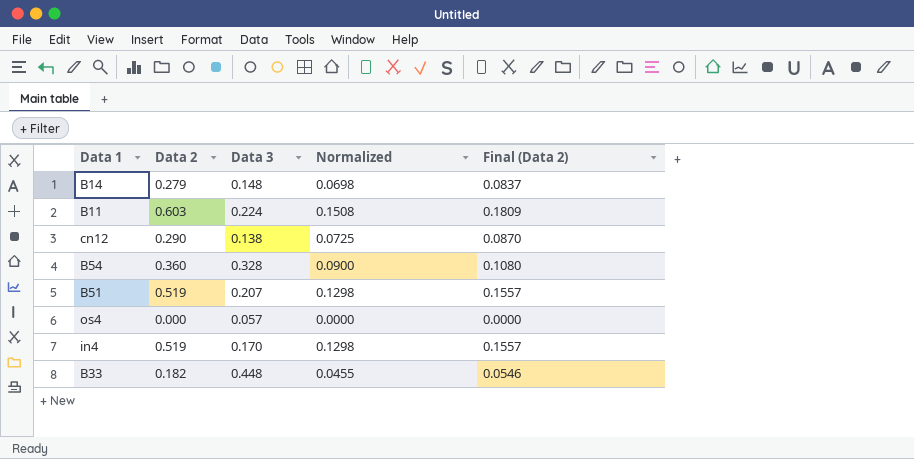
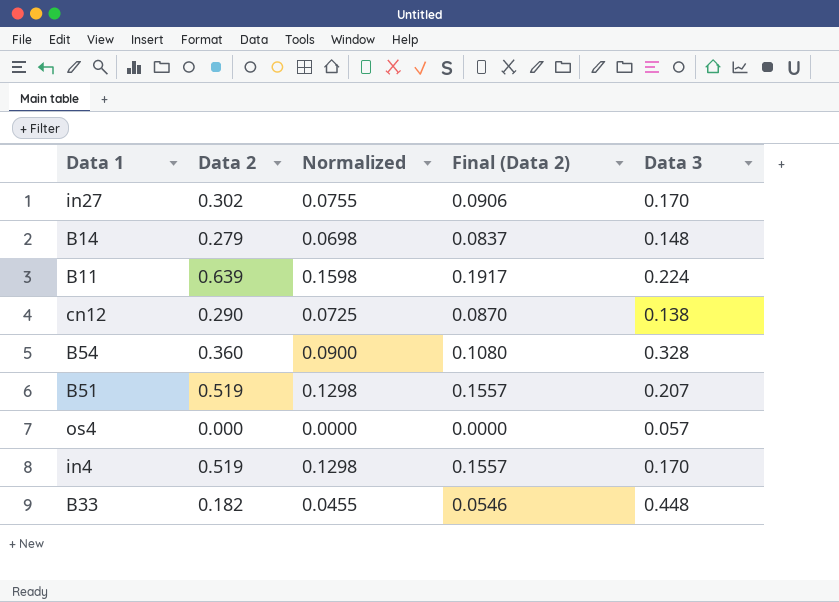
column Data 3 | position: 3 -> 5
row in27: none -> 0.302 | 0.0755 | 0.0906 | 0.170
B11 | Data 2: 0.603 -> 0.639
B11 | Normalized: 0.1508 -> 0.1598
B11 | Final (Data 2): 0.1809 -> 0.1917

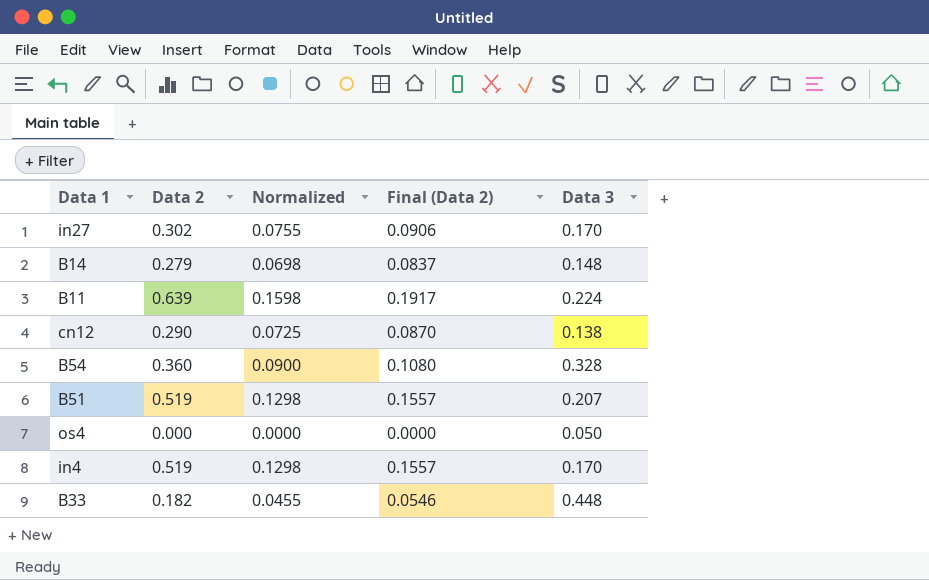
os4 | Data 3: 0.057 -> 0.050

